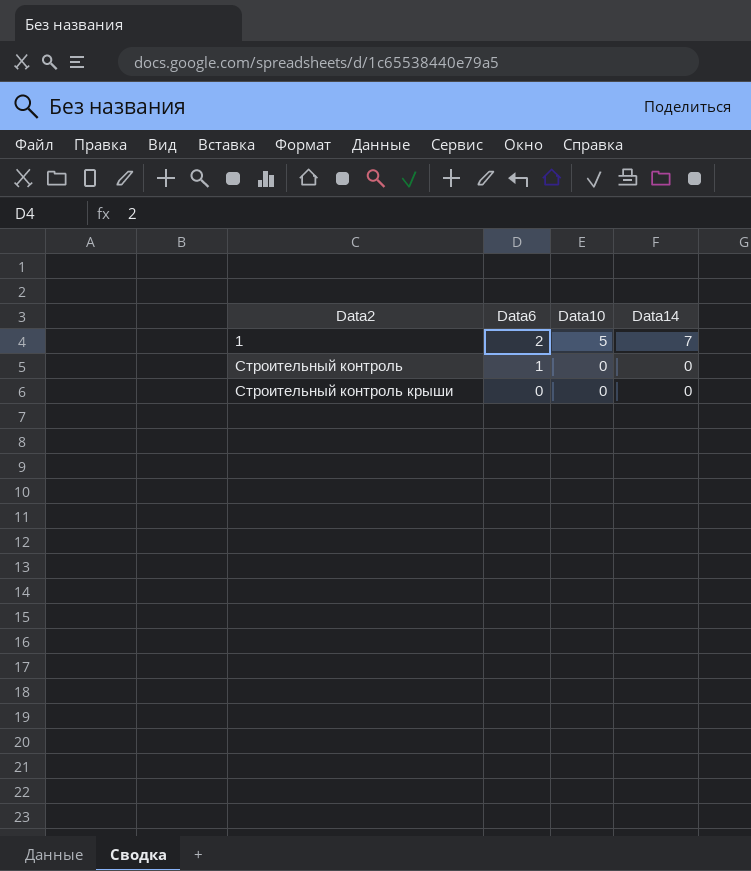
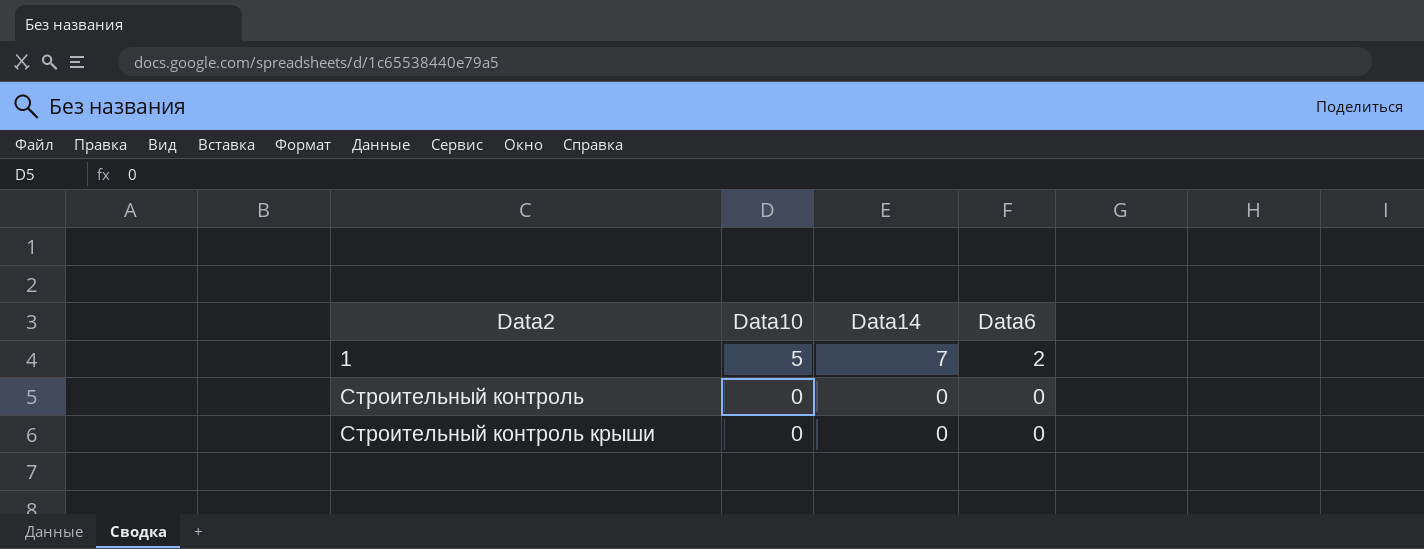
column Data6 | position: 2 -> 4
Строительный контроль | Data6: 1 -> 0

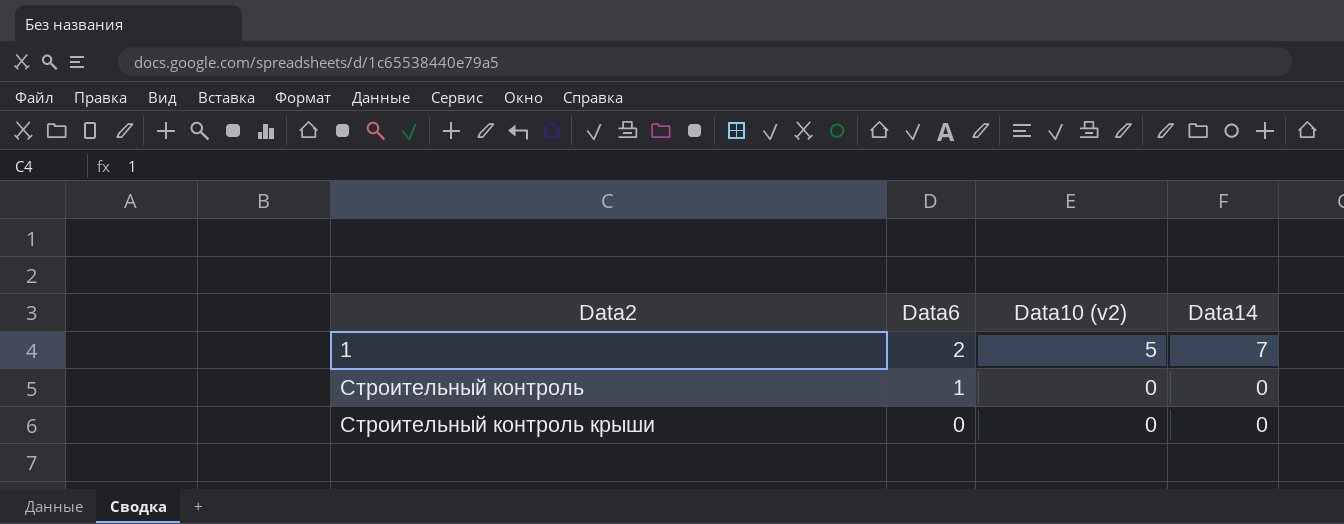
column Data6 | position: 4 -> 2
column name: Data10 -> Data10 (v2)
Строительный контроль | Data6: 0 -> 1

